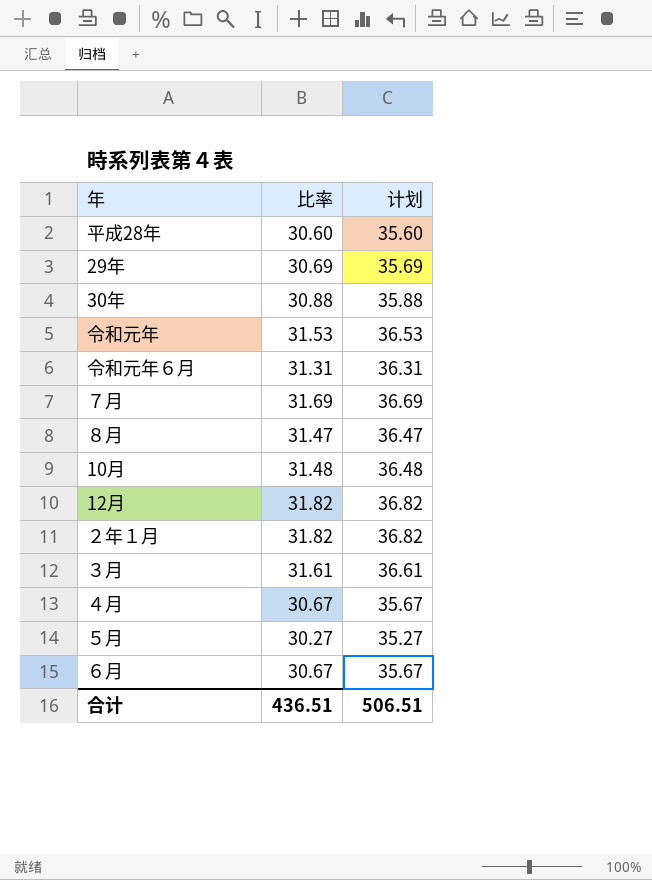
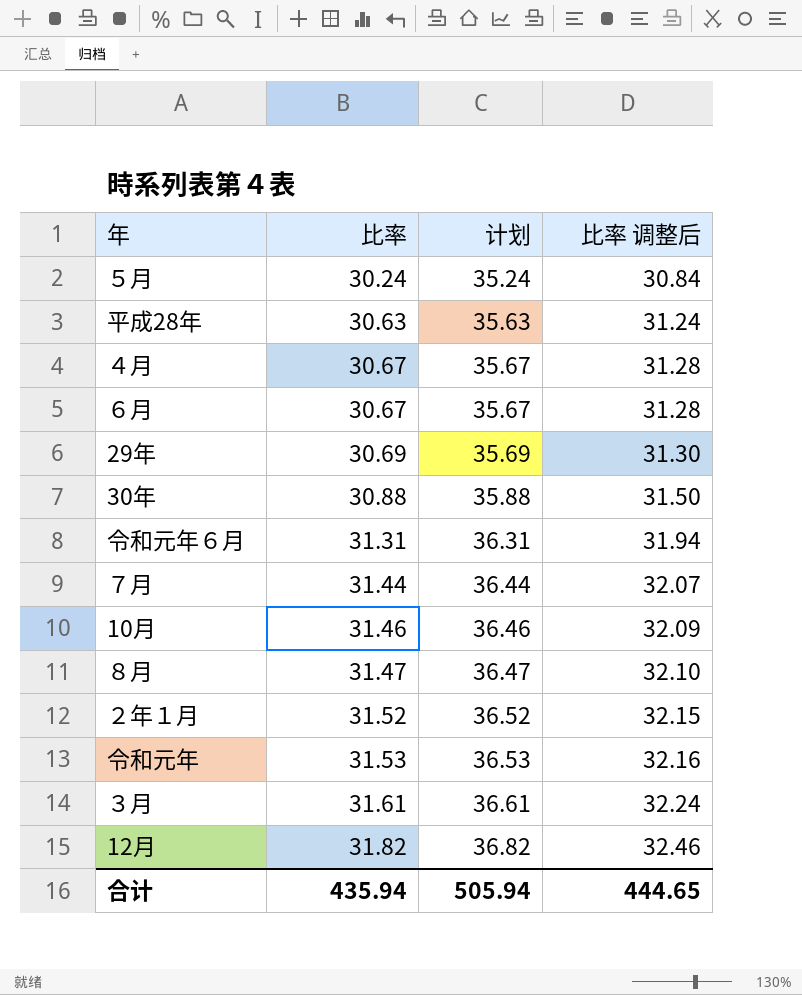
row order: none -> 比率 ascending
column 比率 调整后 | formula: none -> [比率] * 1.02
５月 | 比率: 30.27 -> 30.24
５月 | 计划: 35.27 -> 35.24
平成28年 | 比率: 30.60 -> 30.63
平成28年 | 计划: 35.60 -> 35.63
７月 | 比率: 31.69 -> 31.44
７月 | 计划: 36.69 -> 36.44
10月 | 比率: 31.48 -> 31.46
10月 | 计划: 36.48 -> 36.46
２年１月 | 比率: 31.82 -> 31.52
２年１月 | 计划: 36.82 -> 36.52
合计 | 比率: 436.51 -> 435.94
合计 | 计划: 506.51 -> 505.94

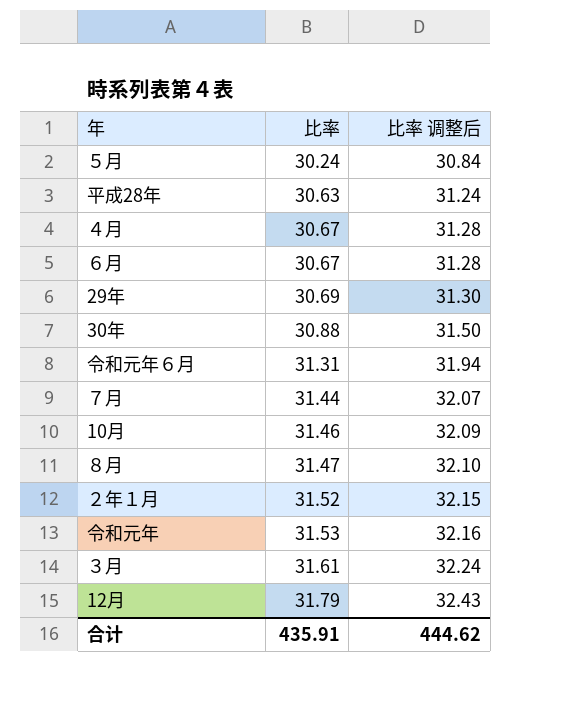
column 计划 | formula: [比率] + 5 -> none
12月 | 比率: 31.82 -> 31.79
12月 | 比率 调整后: 32.46 -> 32.43
合计 | 比率: 435.94 -> 435.91
合计 | 比率 调整后: 444.65 -> 444.62

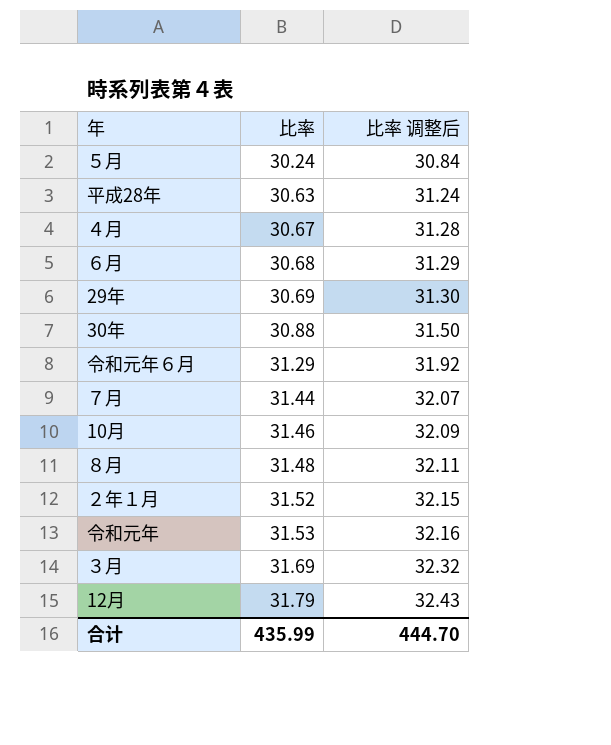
６月 | 比率: 30.67 -> 30.68
６月 | 比率 调整后: 31.28 -> 31.29
令和元年６月 | 比率: 31.31 -> 31.29
令和元年６月 | 比率 调整后: 31.94 -> 31.92
８月 | 比率: 31.47 -> 31.48
８月 | 比率 调整后: 32.10 -> 32.11
３月 | 比率: 31.61 -> 31.69
３月 | 比率 调整后: 32.24 -> 32.32
合计 | 比率: 435.91 -> 435.99
合计 | 比率 调整后: 444.62 -> 444.70

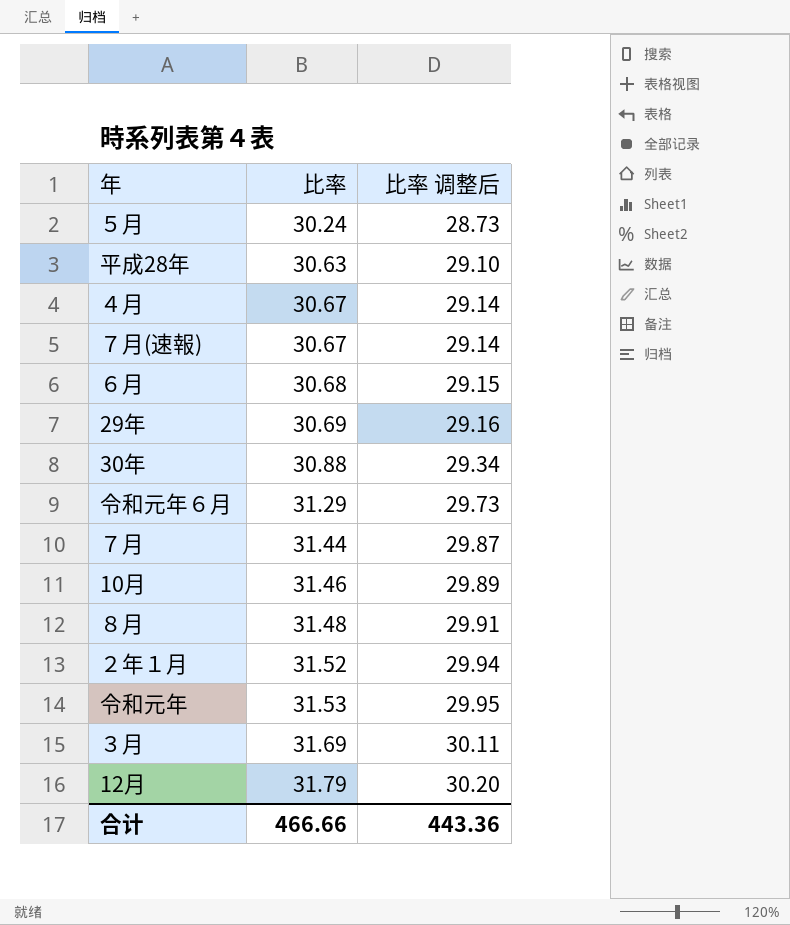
column 比率 调整后 | formula: [比率] * 1.02 -> [比率] * 0.95
row ７月(速報): none -> 30.67 | 29.14
合计 | 比率: 435.99 -> 466.66
合计 | 比率 调整后: 444.70 -> 443.36

